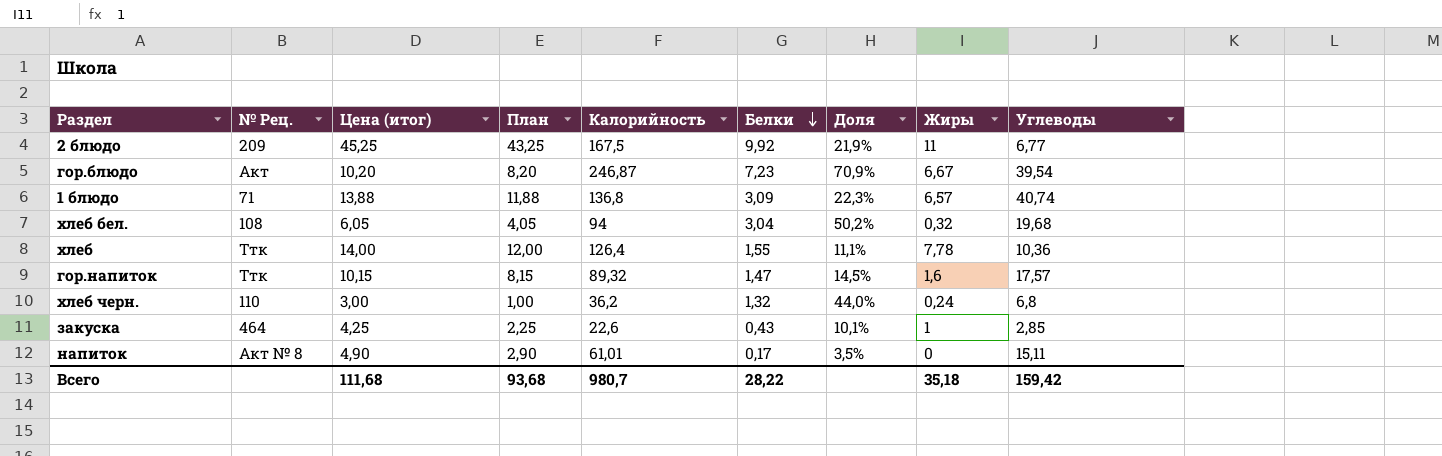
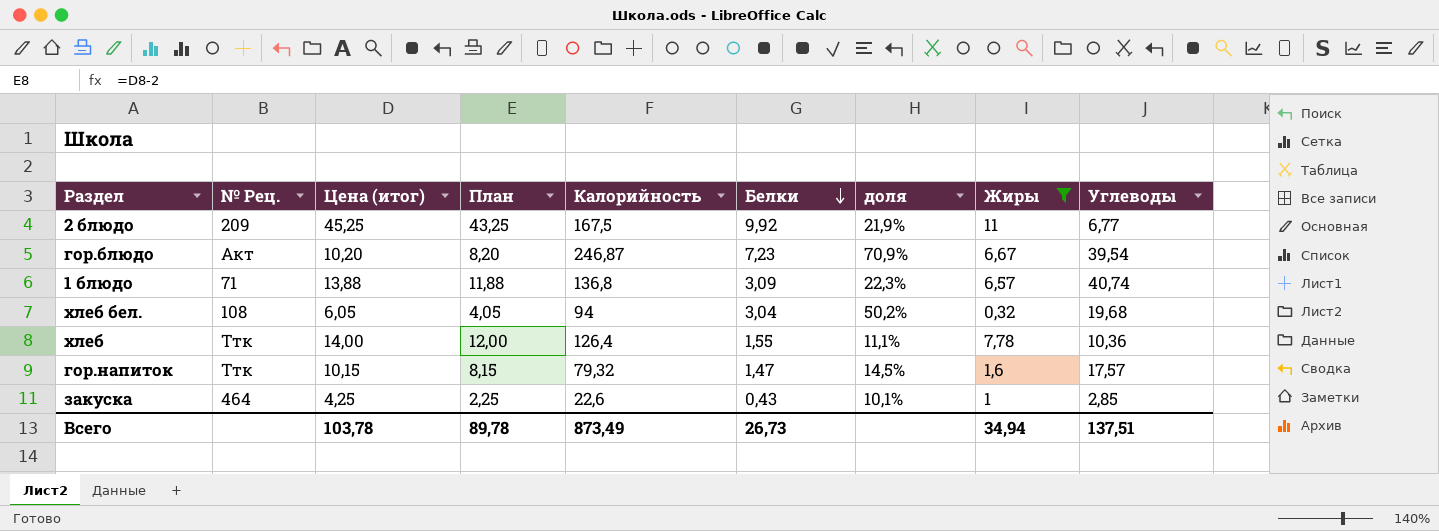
filter: none -> Жиры >= 0,32
column name: Доля -> доля
гор.напиток | Калорийность: 89,32 -> 79,32
Всего | Цена (итог): 111,68 -> 103,78
Всего | План: 93,68 -> 89,78
Всего | Калорийность: 980,7 -> 873,49
Всего | Белки: 28,22 -> 26,73
Всего | Жиры: 35,18 -> 34,94
Всего | Углеводы: 159,42 -> 137,51

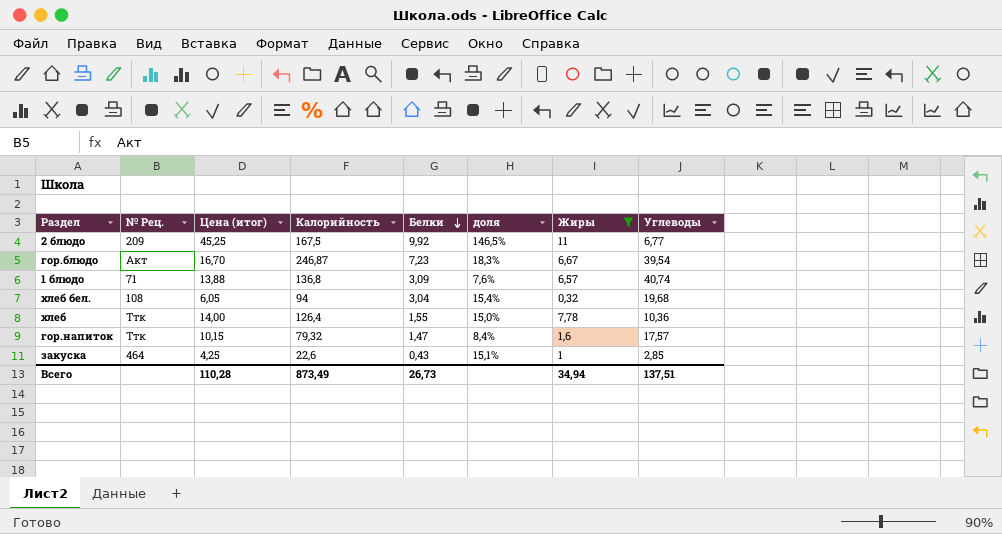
column План | formula: [Цена (итог)] - 2 -> none
column доля | formula: [Белки] / [Цена (итог)] -> [Белки] / [Углеводы]
гор.блюдо | Цена (итог): 10,20 -> 16,70
Всего | Цена (итог): 103,78 -> 110,28

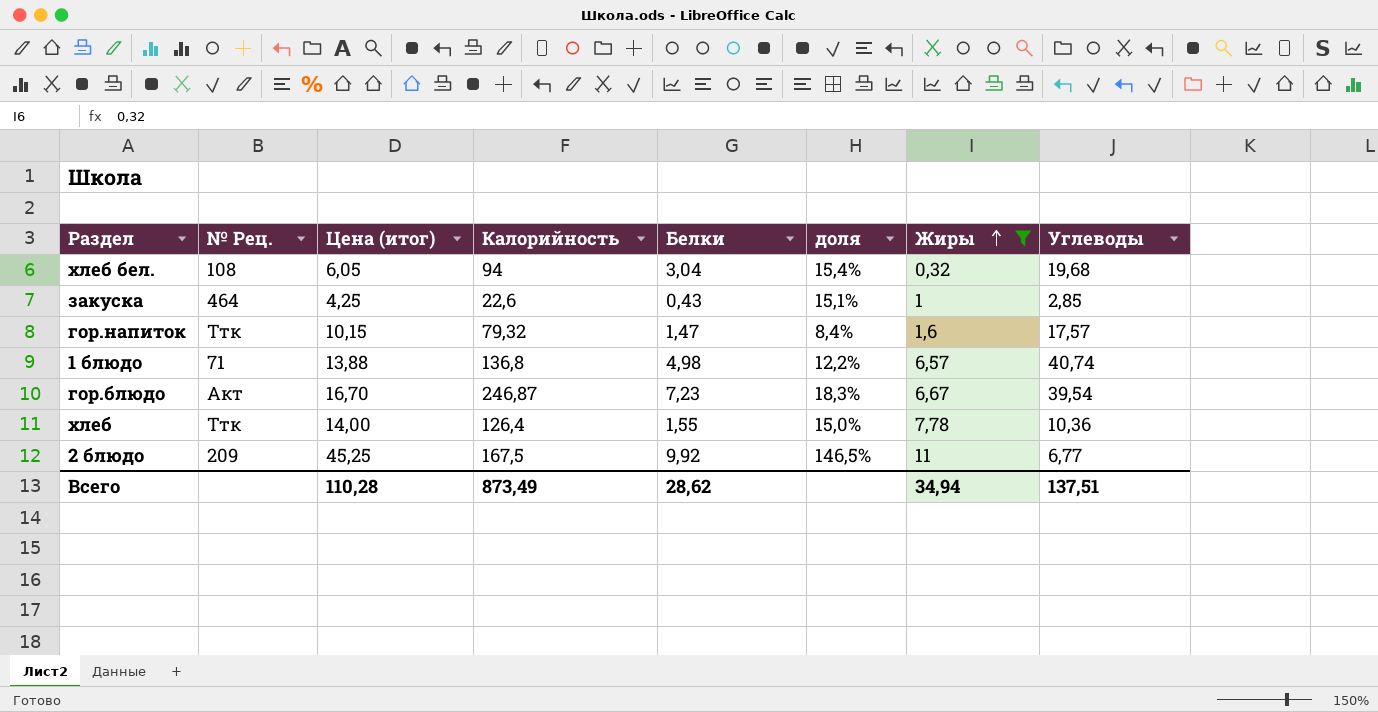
row order: Белки descending -> Жиры ascending
1 блюдо | Белки: 3,09 -> 4,98
1 блюдо | доля: 7,6% -> 12,2%
Всего | Белки: 26,73 -> 28,62

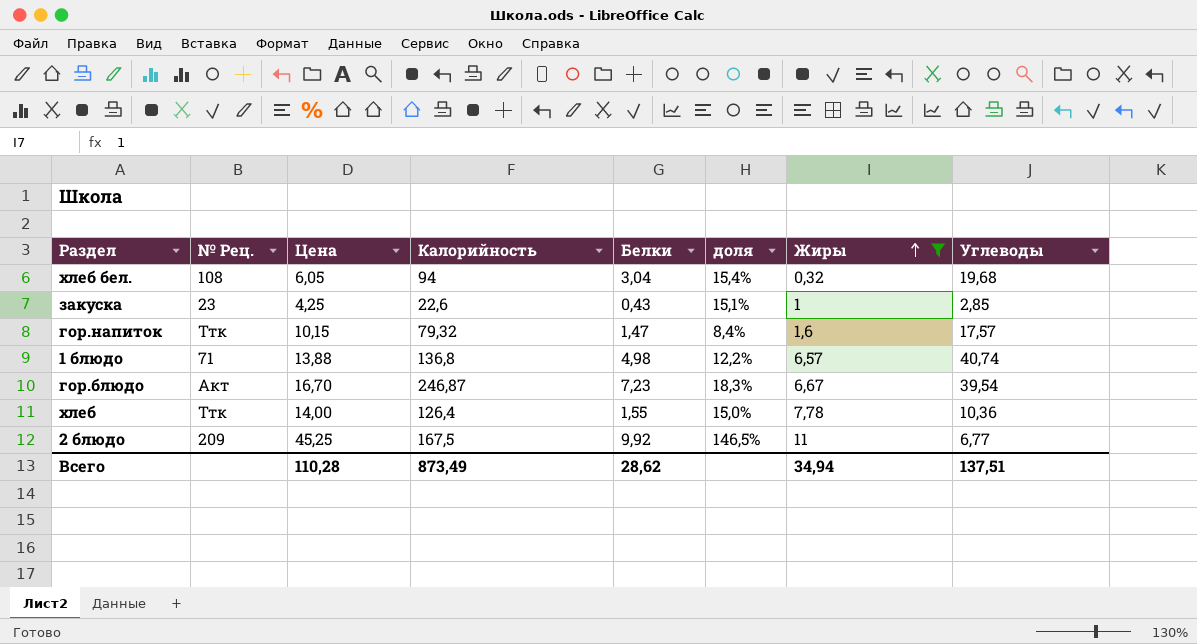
column name: Цена (итог) -> Цена
закуска | № Рец.: 464 -> 23

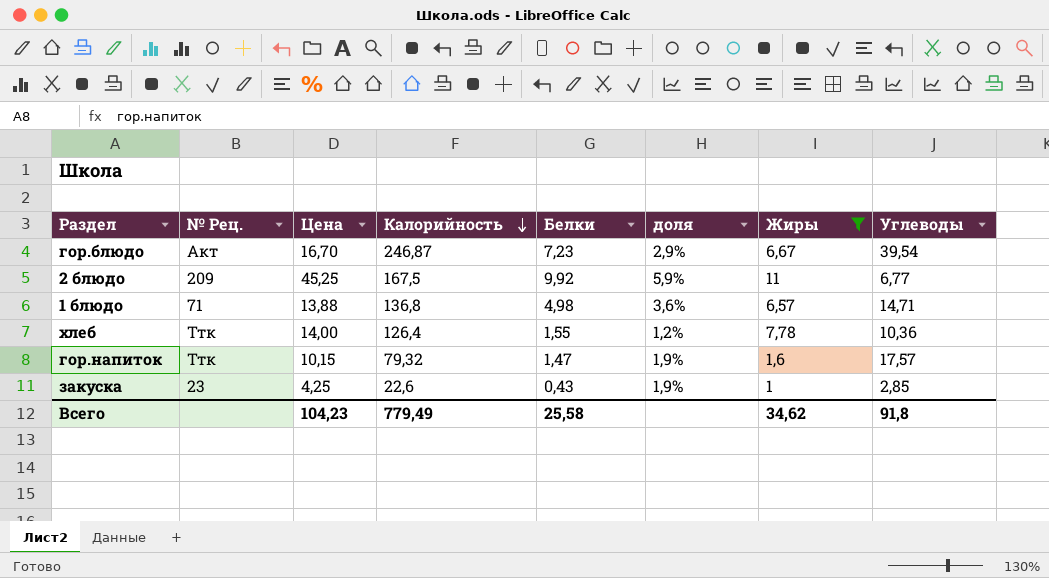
row order: Жиры ascending -> Калорийность descending
column доля | formula: [Белки] / [Углеводы] -> [Белки] / [Калорийность]
row хлеб бел.: 108 | 6,05 | 94 | 3,04 | 15,4% | 0,32 | 19,68 -> none
1 блюдо | Углеводы: 40,74 -> 14,71
Всего | Цена: 110,28 -> 104,23
Всего | Калорийность: 873,49 -> 779,49
Всего | Белки: 28,62 -> 25,58
Всего | Жиры: 34,94 -> 34,62
Всего | Углеводы: 137,51 -> 91,8

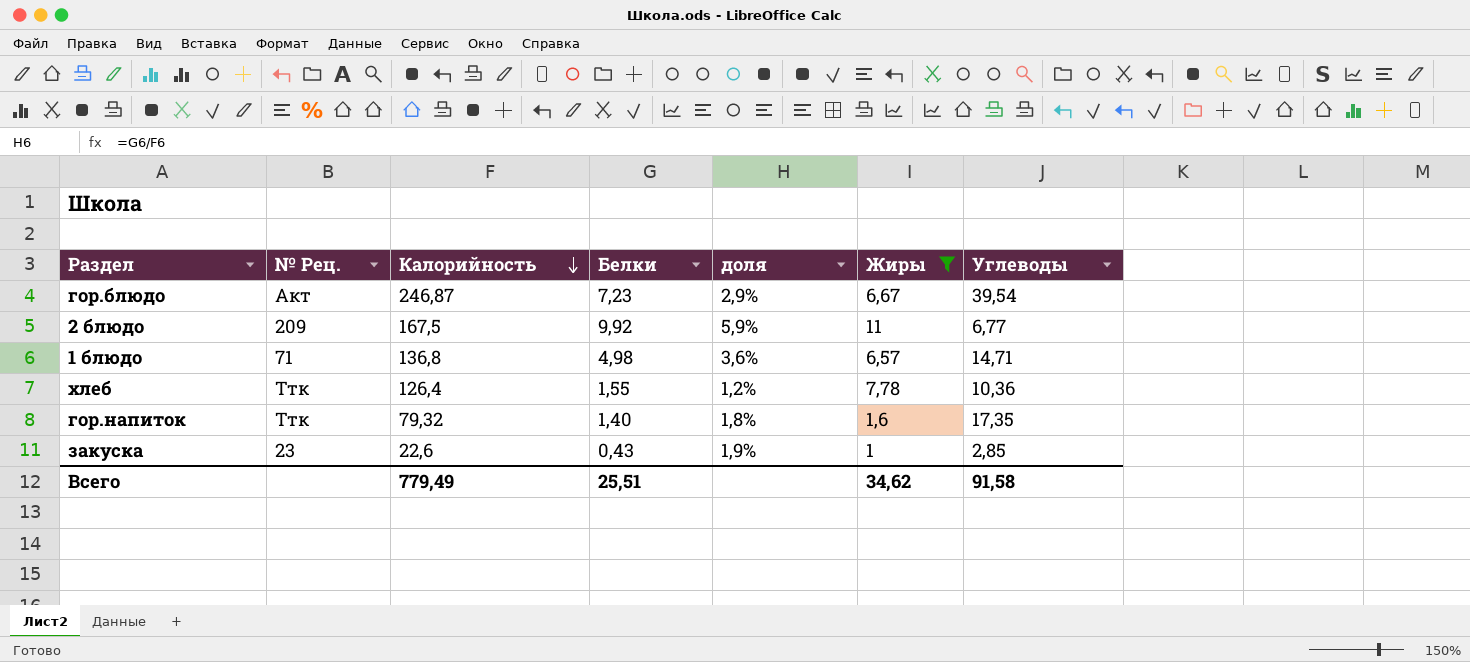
column Цена | position: 3 -> none
гор.напиток | Белки: 1,47 -> 1,40
гор.напиток | доля: 1,9% -> 1,8%
гор.напиток | Углеводы: 17,57 -> 17,35
Всего | Белки: 25,58 -> 25,51
Всего | Углеводы: 91,8 -> 91,58

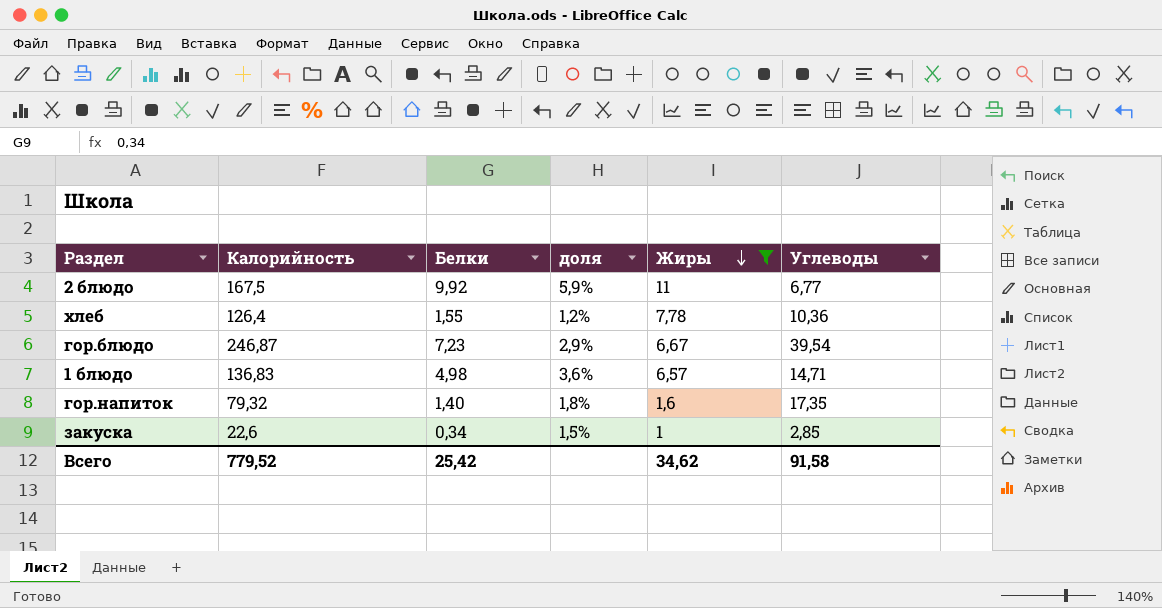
row order: Калорийность descending -> Жиры descending
column № Рец. | position: 2 -> none
1 блюдо | Калорийность: 136,8 -> 136,83
закуска | Белки: 0,43 -> 0,34
закуска | доля: 1,9% -> 1,5%
Всего | Калорийность: 779,49 -> 779,52
Всего | Белки: 25,51 -> 25,42

